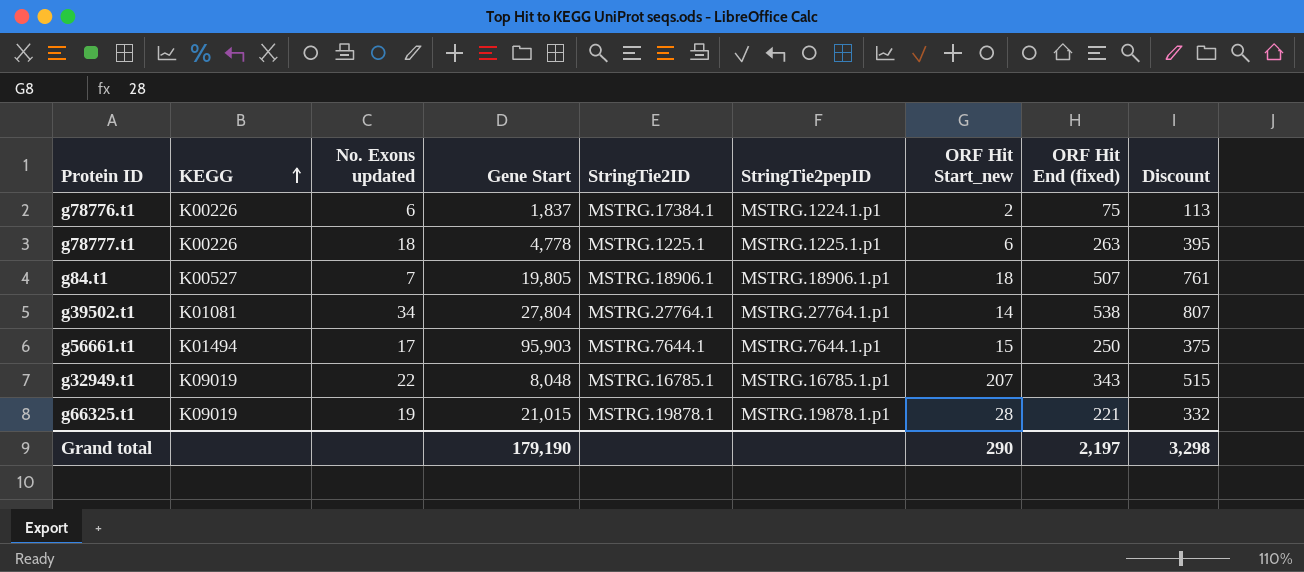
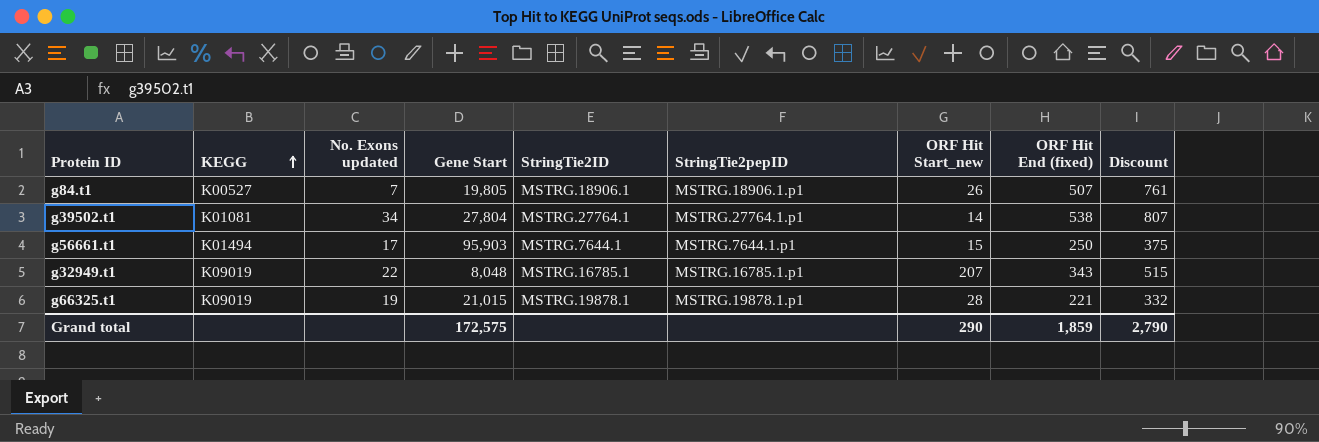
row g78776.t1: K00226 | 6 | 1,837 | MSTRG.17384.1 | MSTRG.1224.1.p1 | 2 | 75 | 113 -> none
row g78777.t1: K00226 | 18 | 4,778 | MSTRG.1225.1 | MSTRG.1225.1.p1 | 6 | 263 | 395 -> none
g84.t1 | ORF Hit Start_new: 18 -> 26
Grand total | Gene Start: 179,190 -> 172,575
Grand total | ORF Hit End (fixed): 2,197 -> 1,859
Grand total | Discount: 3,298 -> 2,790

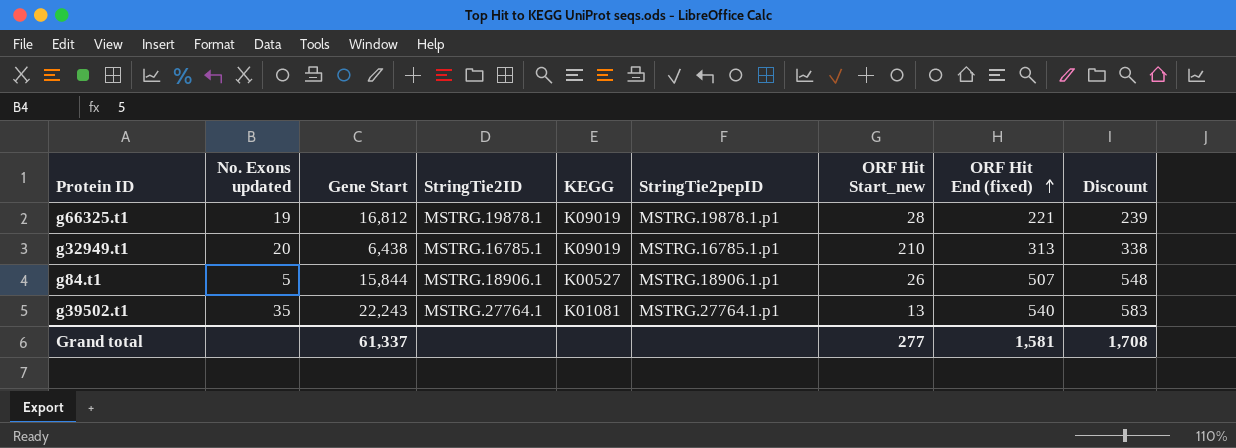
row order: KEGG ascending -> ORF Hit End (fixed) ascending
column KEGG | position: 2 -> 5
column Discount | formula: [ORF Hit End (fixed)] * 1.5 -> [ORF Hit End (fixed)] * 1.08
row g56661.t1: K01494 | 17 | 95,903 | MSTRG.7644.1 | MSTRG.7644.1.p1 | 15 | 250 | 375 -> none
g66325.t1 | Gene Start: 21,015 -> 16,812
g32949.t1 | No. Exons updated: 22 -> 20
g32949.t1 | Gene Start: 8,048 -> 6,438
g32949.t1 | ORF Hit Start_new: 207 -> 210
g32949.t1 | ORF Hit End (fixed): 343 -> 313
g84.t1 | No. Exons updated: 7 -> 5
g84.t1 | Gene Start: 19,805 -> 15,844
g39502.t1 | No. Exons updated: 34 -> 35
g39502.t1 | Gene Start: 27,804 -> 22,243
g39502.t1 | ORF Hit Start_new: 14 -> 13
g39502.t1 | ORF Hit End (fixed): 538 -> 540
Grand total | Gene Start: 172,575 -> 61,337
Grand total | ORF Hit Start_new: 290 -> 277
Grand total | ORF Hit End (fixed): 1,859 -> 1,581
Grand total | Discount: 2,790 -> 1,708

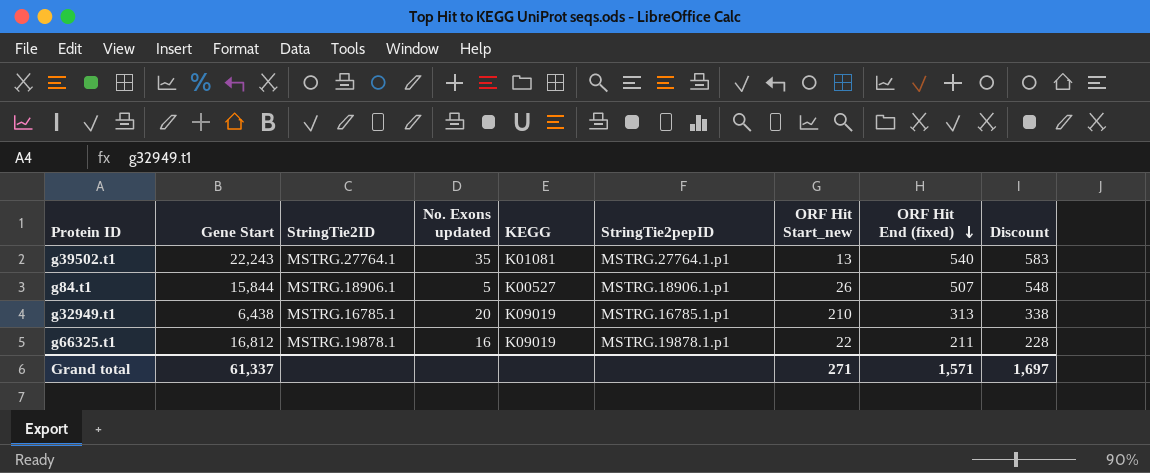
row order: ORF Hit End (fixed) ascending -> ORF Hit End (fixed) descending
column No. Exons updated | position: 2 -> 4
g66325.t1 | No. Exons updated: 19 -> 16
g66325.t1 | ORF Hit Start_new: 28 -> 22
g66325.t1 | ORF Hit End (fixed): 221 -> 211
g66325.t1 | Discount: 239 -> 228
Grand total | ORF Hit Start_new: 277 -> 271
Grand total | ORF Hit End (fixed): 1,581 -> 1,571
Grand total | Discount: 1,708 -> 1,697

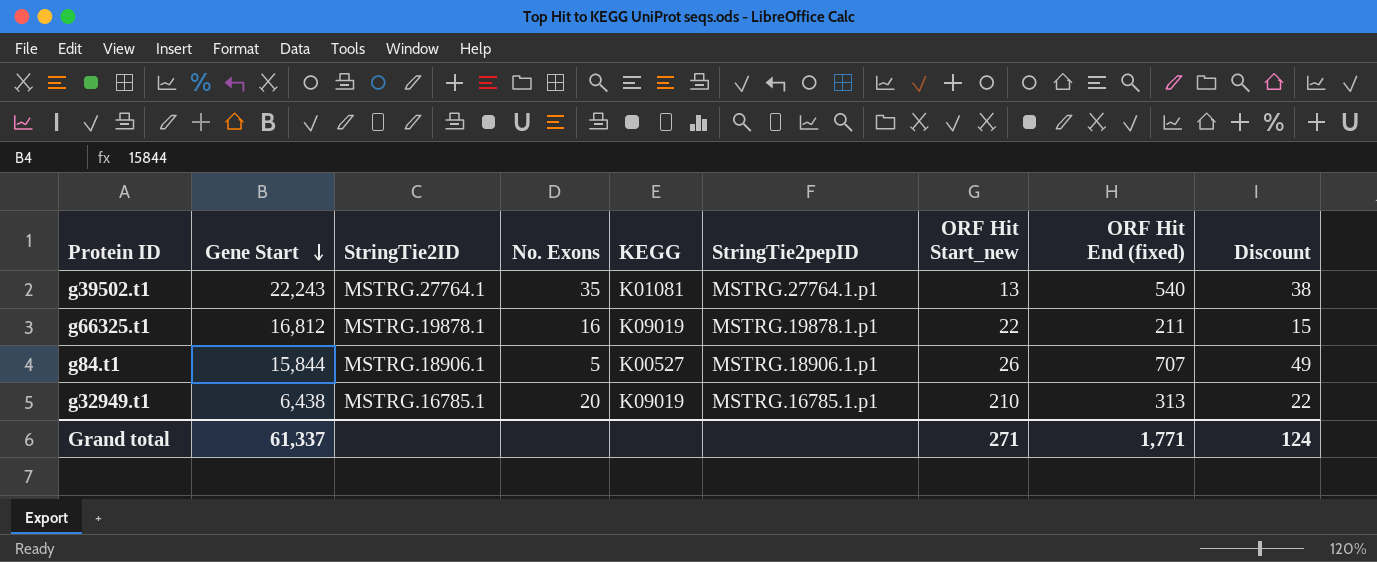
row order: ORF Hit End (fixed) descending -> Gene Start descending
column name: No. Exons updated -> No. Exons
column Discount | formula: [ORF Hit End (fixed)] * 1.08 -> [ORF Hit End (fixed)] * 0.07
g84.t1 | ORF Hit End (fixed): 507 -> 707
Grand total | ORF Hit End (fixed): 1,571 -> 1,771
Grand total | Discount: 1,697 -> 124

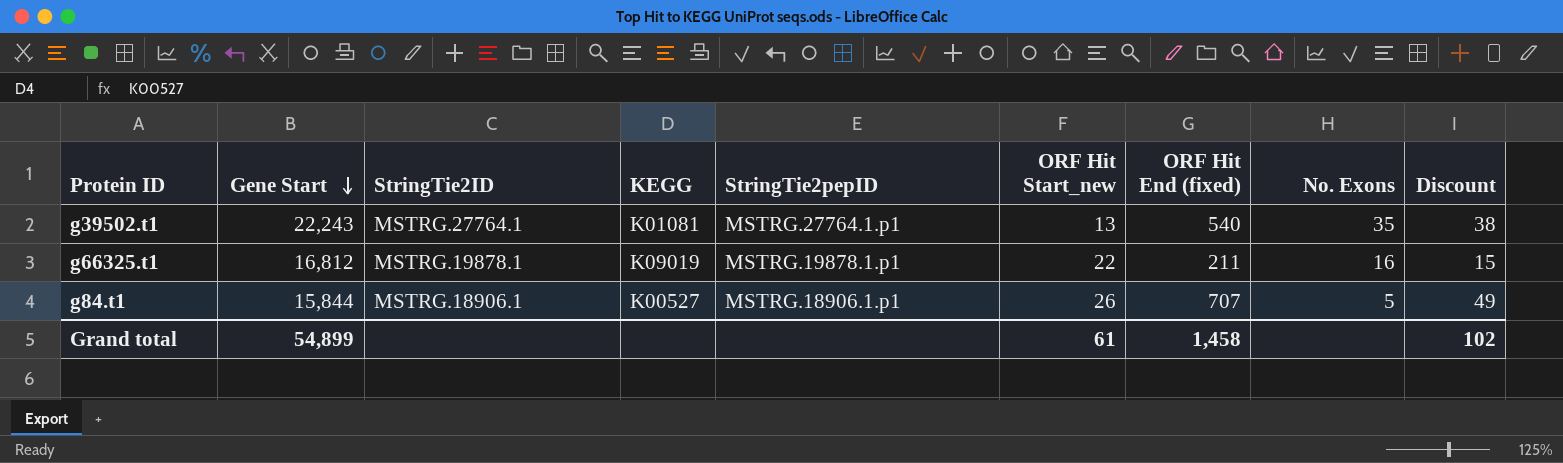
column No. Exons | position: 4 -> 8
row g32949.t1: 6,438 | MSTRG.16785.1 | 20 | K09019 | MSTRG.16785.1.p1 | 210 | 313 | 22 -> none
Grand total | Gene Start: 61,337 -> 54,899
Grand total | ORF Hit Start_new: 271 -> 61
Grand total | ORF Hit End (fixed): 1,771 -> 1,458
Grand total | Discount: 124 -> 102

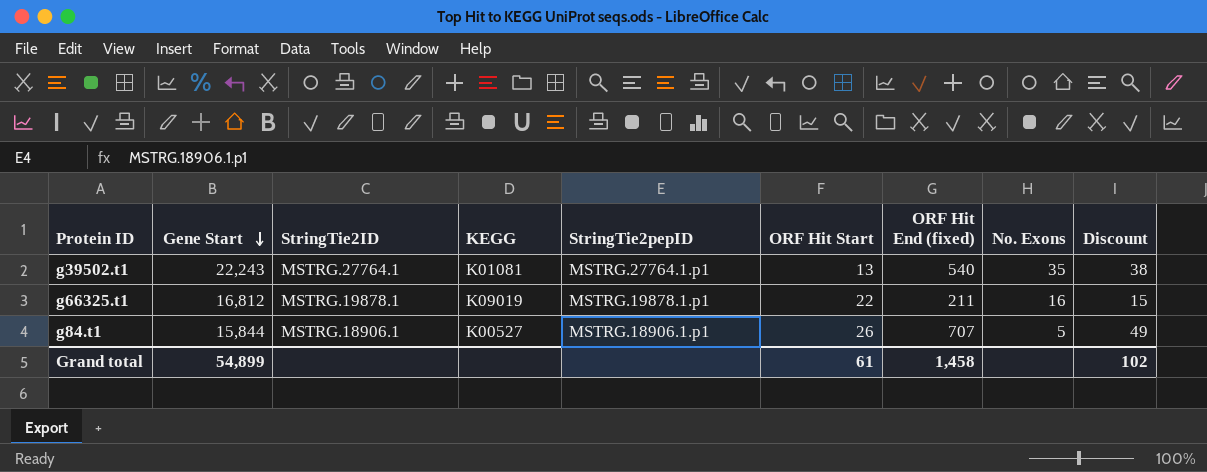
column name: ORF Hit Start_new -> ORF Hit Start

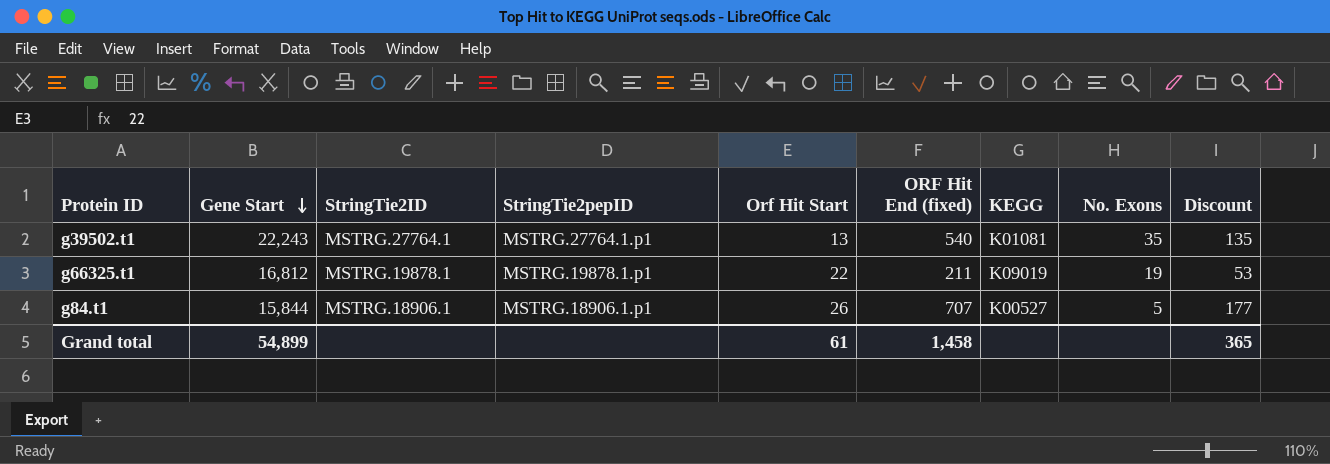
column name: ORF Hit Start -> Orf Hit Start
column KEGG | position: 4 -> 7
column Discount | formula: [ORF Hit End (fixed)] * 0.07 -> [ORF Hit End (fixed)] * 0.25
g66325.t1 | No. Exons: 16 -> 19
Grand total | Discount: 102 -> 365

